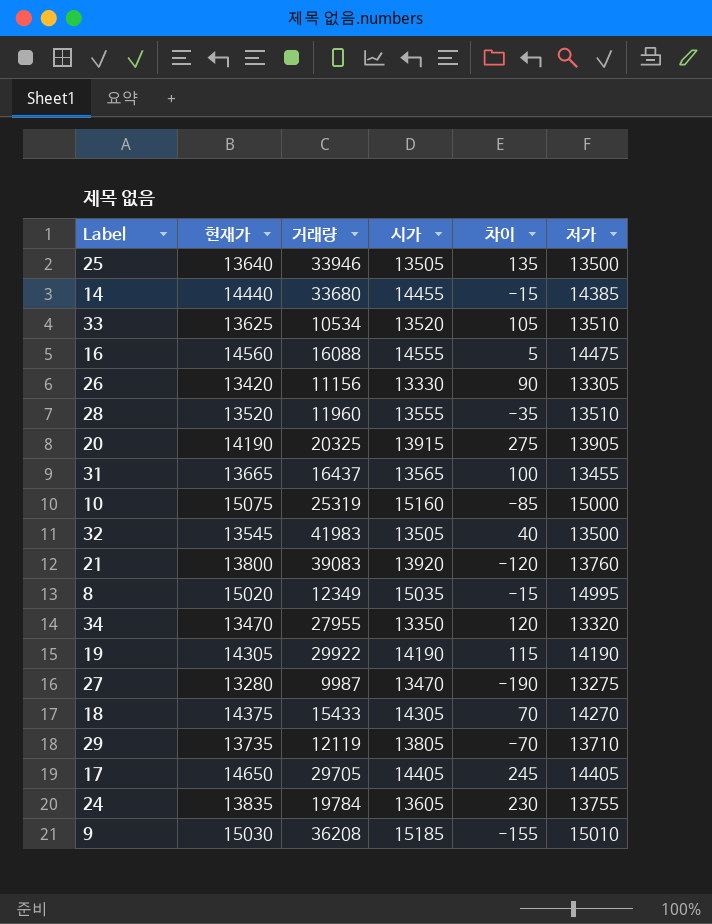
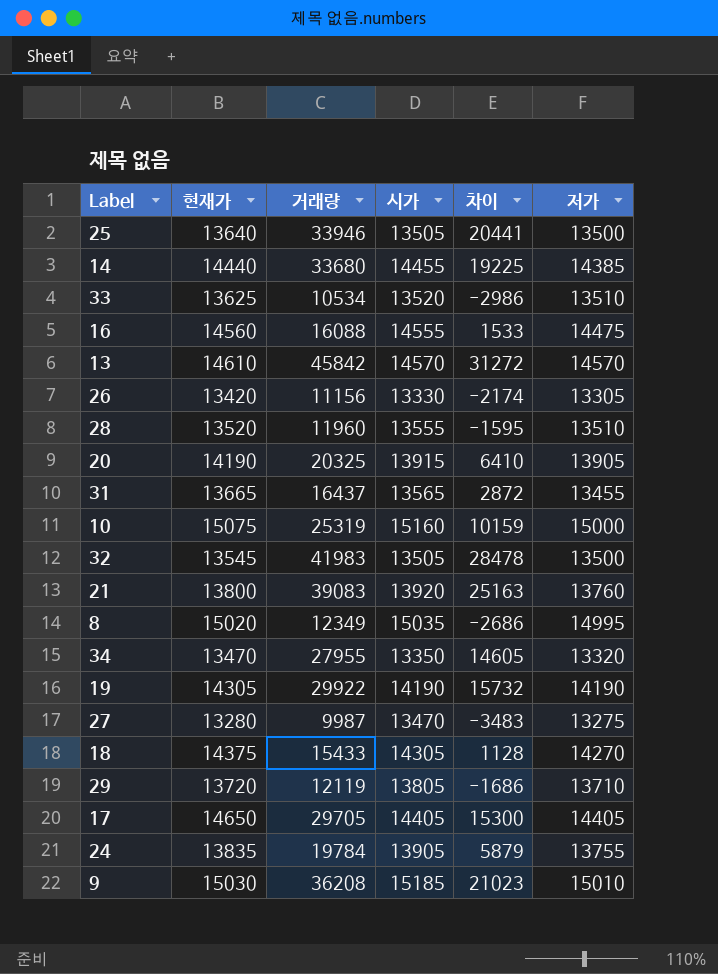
column 차이 | formula: [현재가] - [시가] -> [거래량] - [시가]
row 13: none -> 14610 | 45842 | 14570 | 31272 | 14570
29 | 현재가: 13735 -> 13720
24 | 시가: 13605 -> 13905

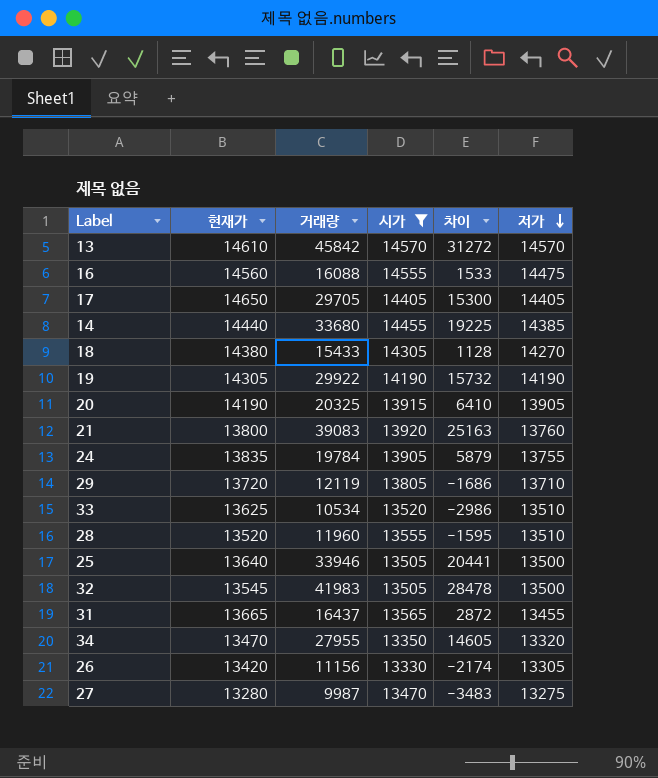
filter: none -> 시가 <= 14570
row order: none -> 저가 descending
18 | 현재가: 14375 -> 14380

